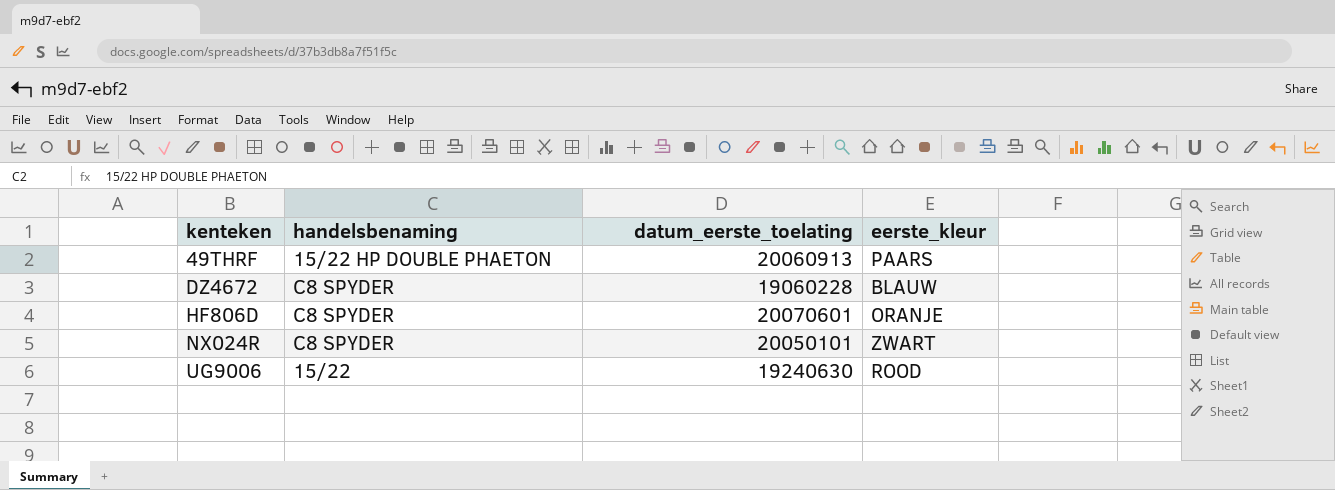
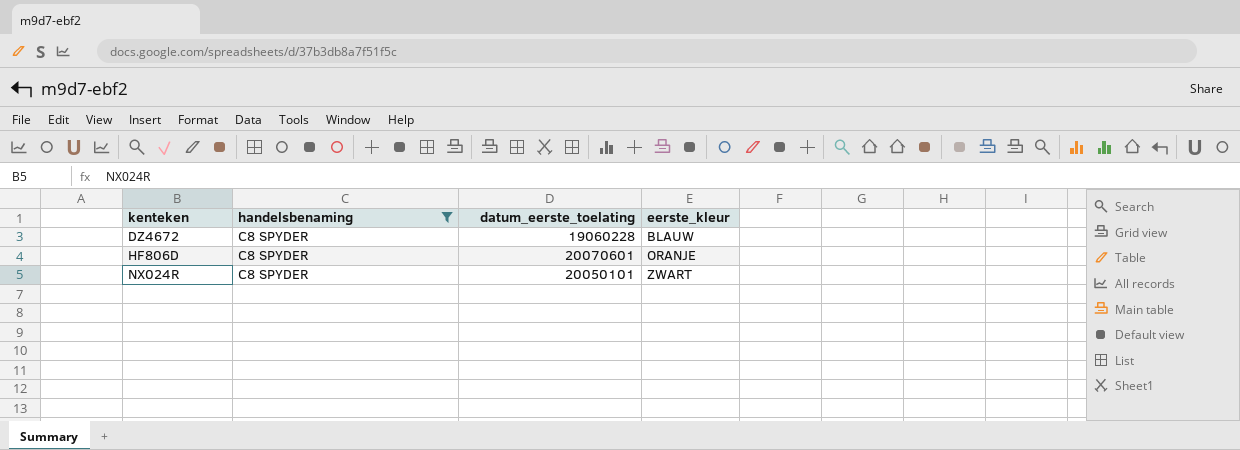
filter: none -> handelsbenaming = C8 SPYDER

